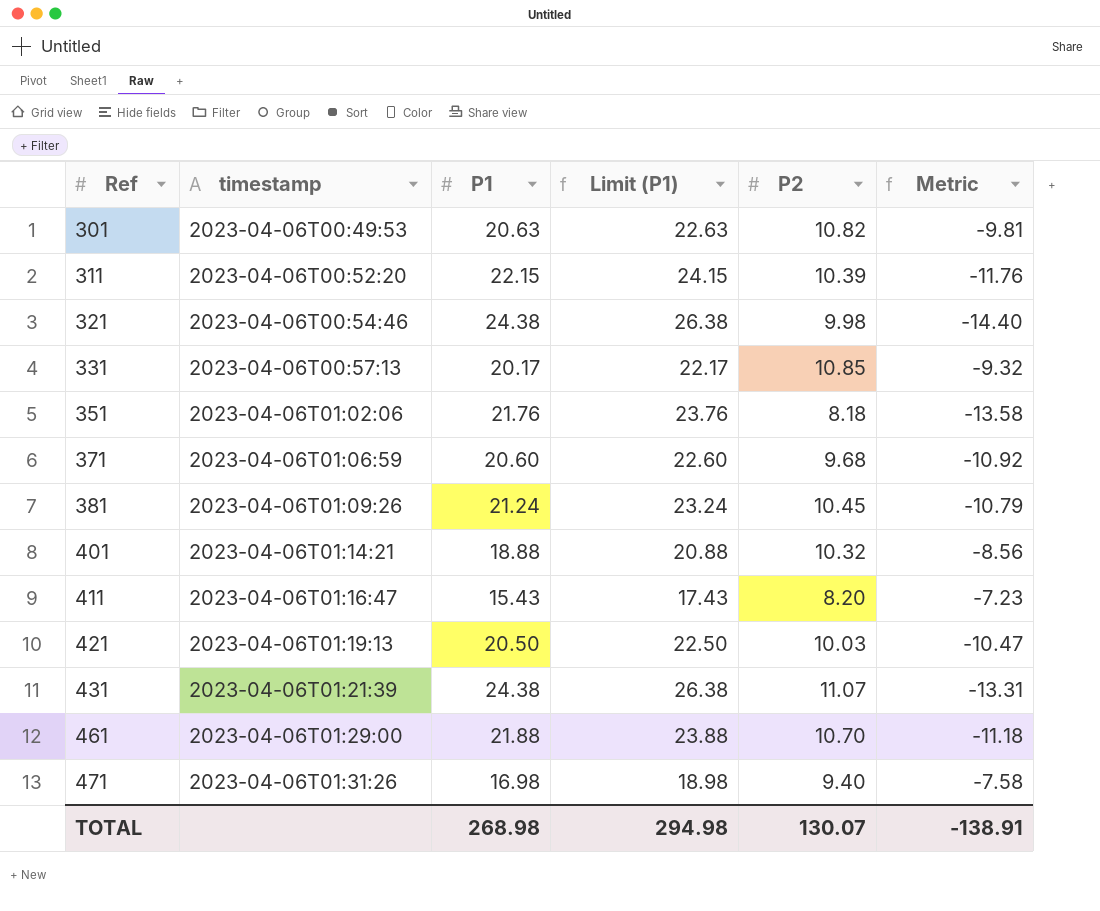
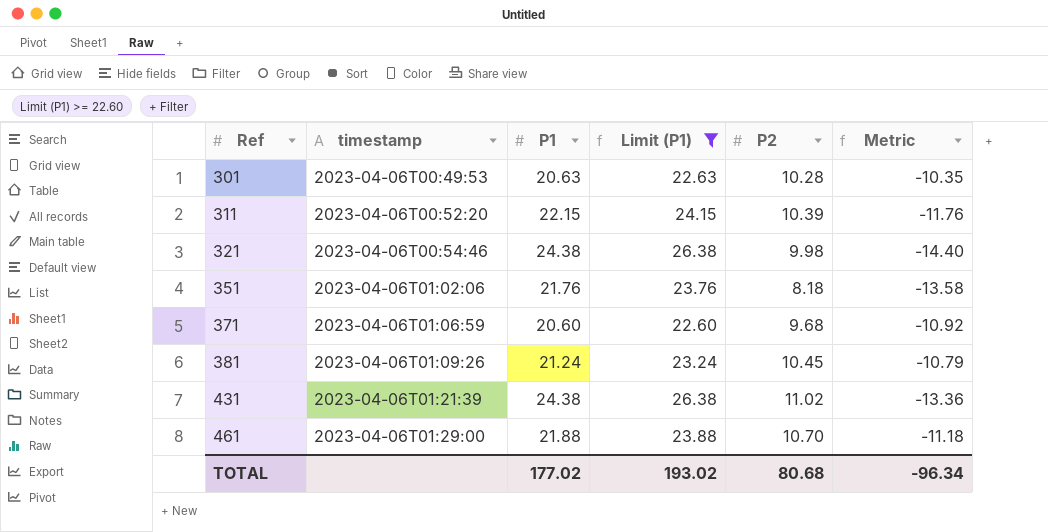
filter: none -> Limit (P1) >= 22.60
301 | P2: 10.82 -> 10.28
301 | Metric: -9.81 -> -10.35
431 | P2: 11.07 -> 11.02
431 | Metric: -13.31 -> -13.36
TOTAL | P1: 268.98 -> 177.02
TOTAL | Limit (P1): 294.98 -> 193.02
TOTAL | P2: 130.07 -> 80.68
TOTAL | Metric: -138.91 -> -96.34

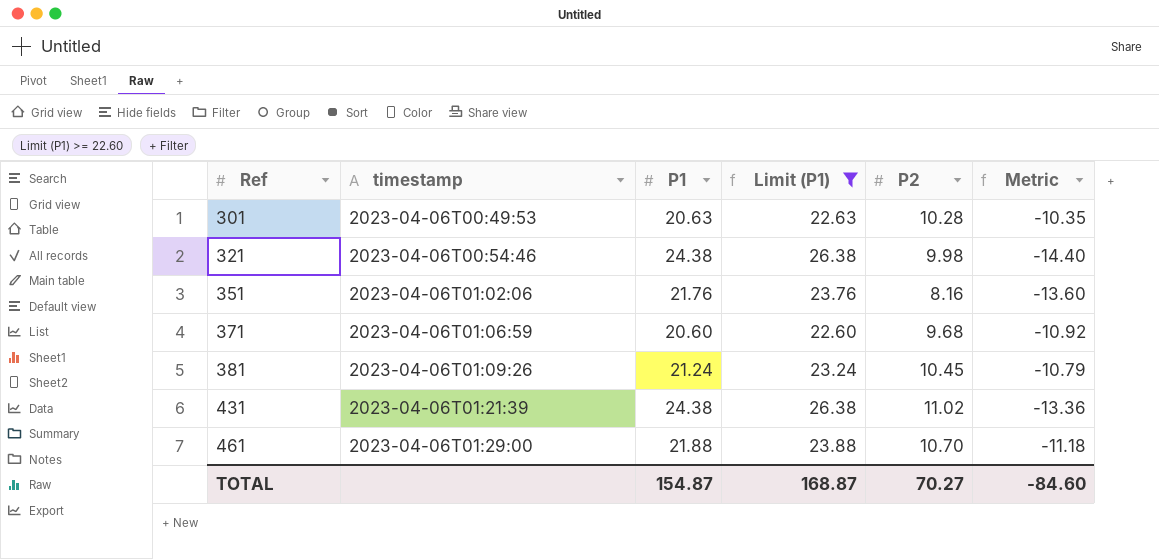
row 311: 2023-04-06T00:52:20 | 22.15 | 24.15 | 10.39 | -11.76 -> none
351 | P2: 8.18 -> 8.16
351 | Metric: -13.58 -> -13.60
TOTAL | P1: 177.02 -> 154.87
TOTAL | Limit (P1): 193.02 -> 168.87
TOTAL | P2: 80.68 -> 70.27
TOTAL | Metric: -96.34 -> -84.60

